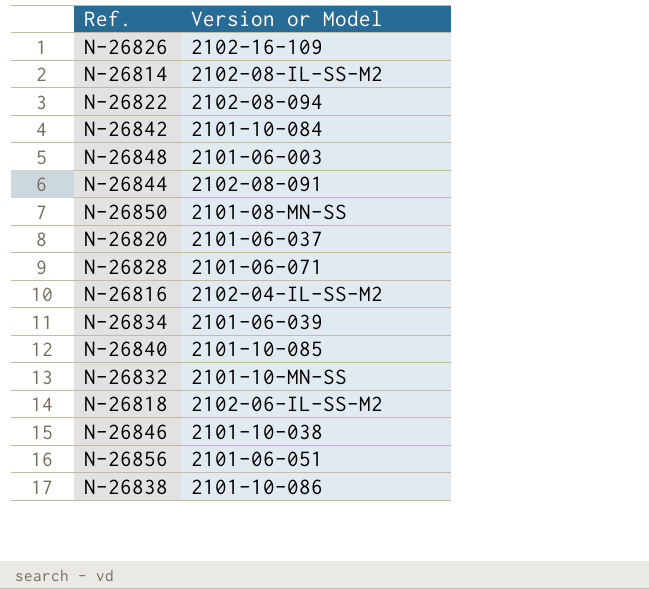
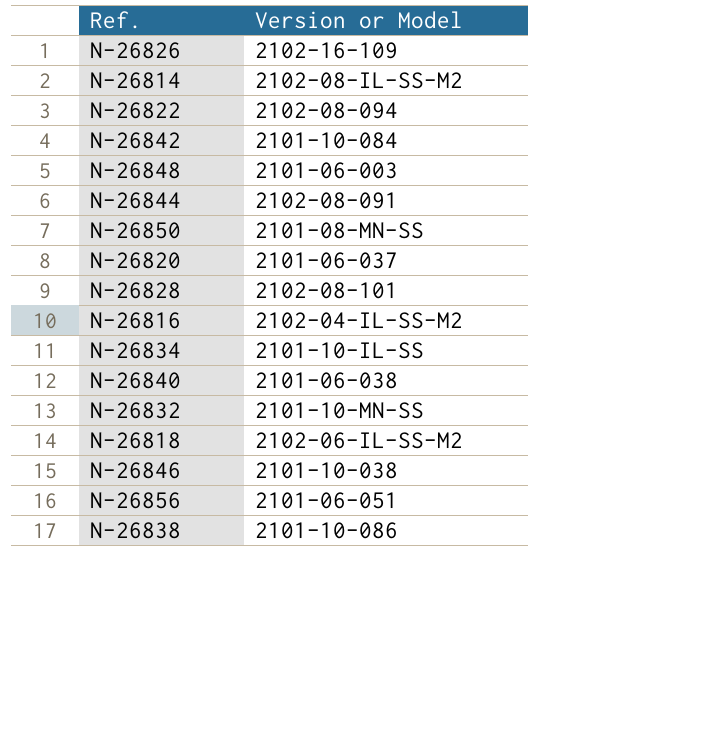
N-26828 | Version or Model: 2101-06-071 -> 2102-08-101
N-26834 | Version or Model: 2101-06-039 -> 2101-10-IL-SS
N-26840 | Version or Model: 2101-10-085 -> 2101-06-038

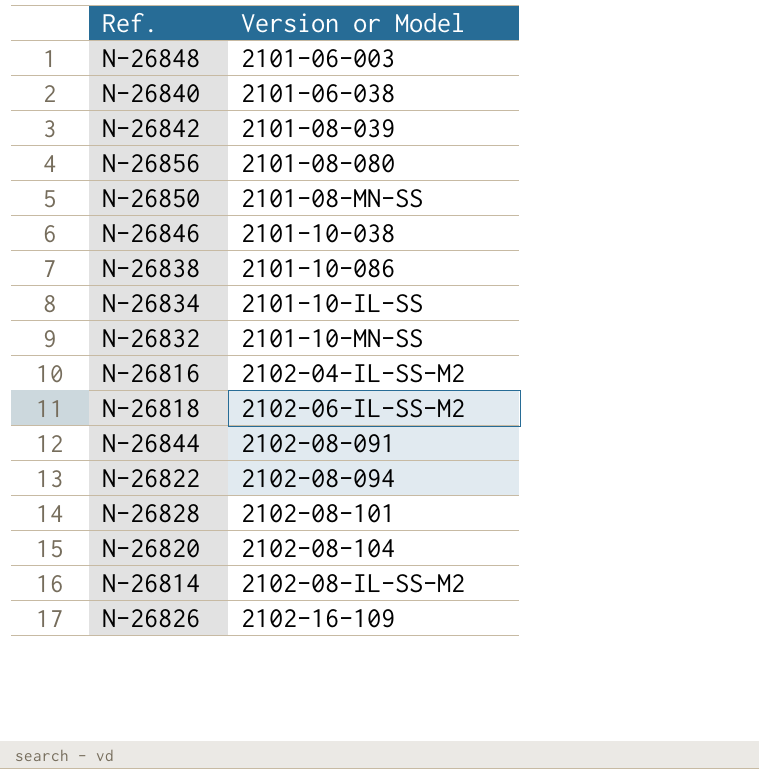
row order: none -> Version or Model ascending
N-26842 | Version or Model: 2101-10-084 -> 2101-08-039
N-26856 | Version or Model: 2101-06-051 -> 2101-08-080
N-26820 | Version or Model: 2101-06-037 -> 2102-08-104

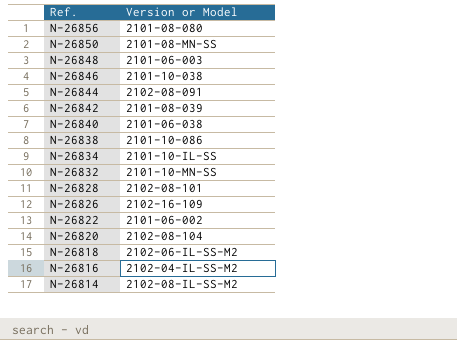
row order: Version or Model ascending -> Ref. descending
N-26822 | Version or Model: 2102-08-094 -> 2101-06-002

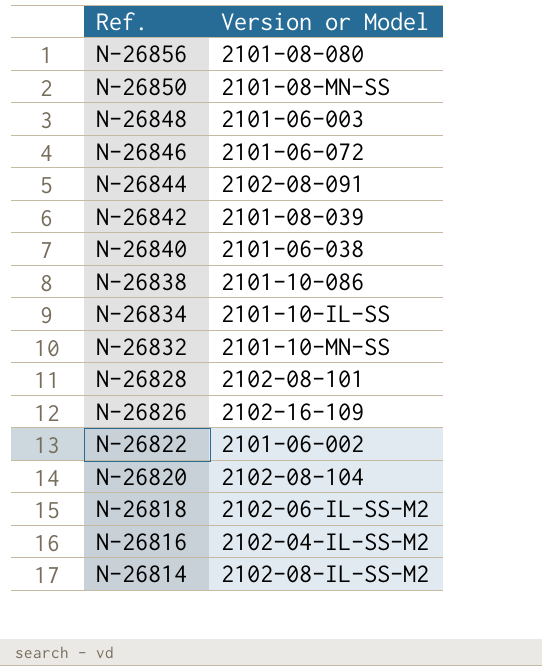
N-26846 | Version or Model: 2101-10-038 -> 2101-06-072

